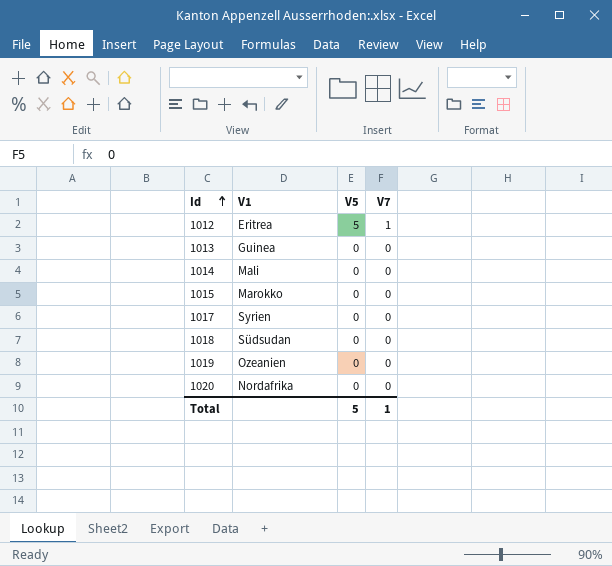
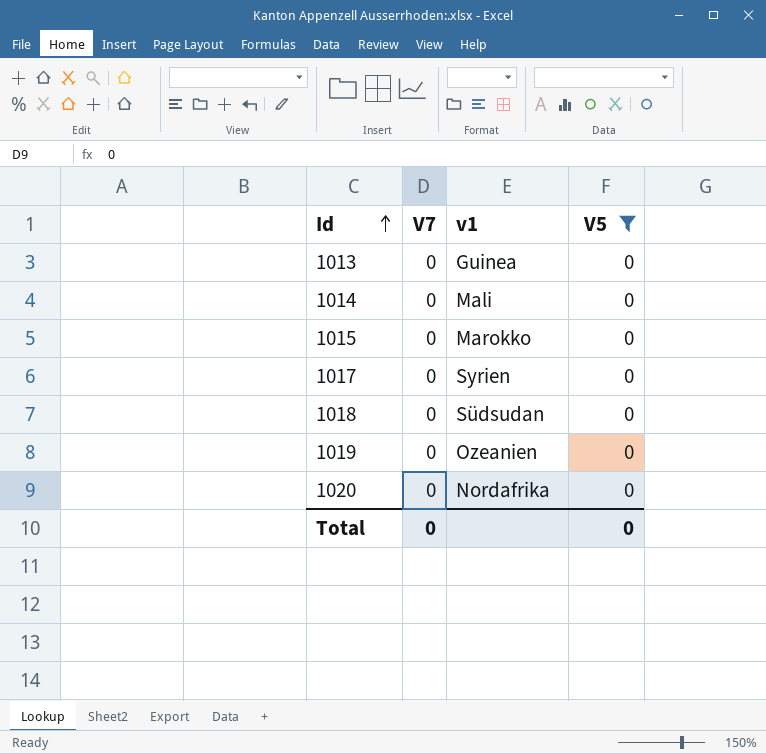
filter: none -> V5 = 0
column V7 | position: 4 -> 2
column name: V1 -> v1
Total | V7: 1 -> 0
Total | V5: 5 -> 0

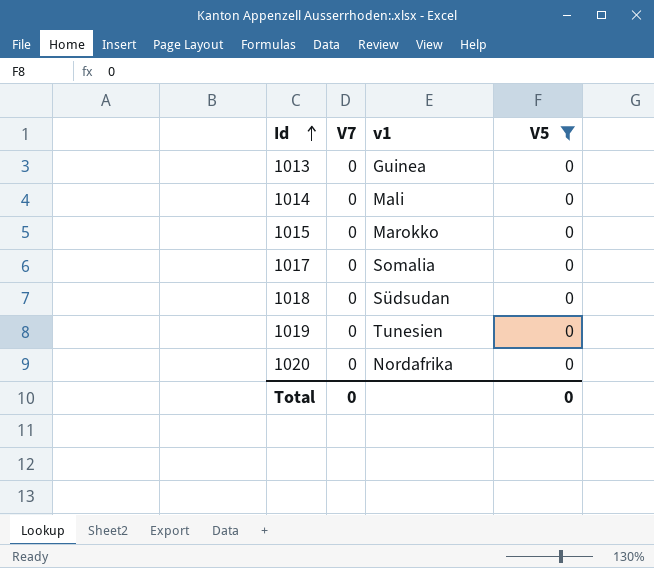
1017 | v1: Syrien -> Somalia
1019 | v1: Ozeanien -> Tunesien

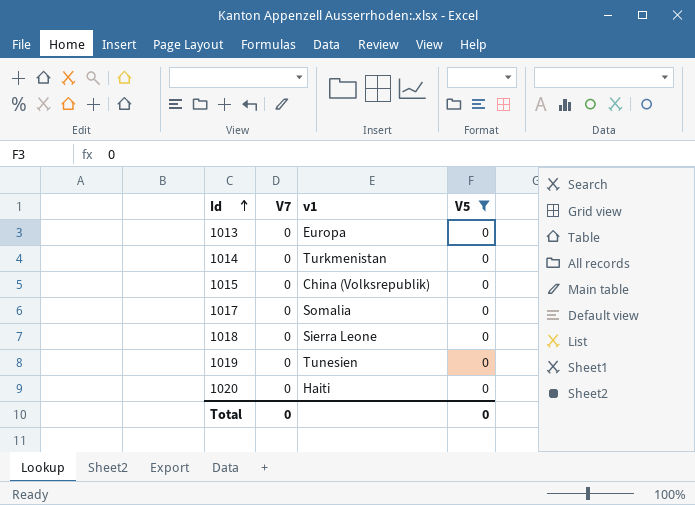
1013 | v1: Guinea -> Europa
1014 | v1: Mali -> Turkmenistan
1015 | v1: Marokko -> China (Volksrepublik)
1018 | v1: Südsudan -> Sierra Leone
1020 | v1: Nordafrika -> Haiti

